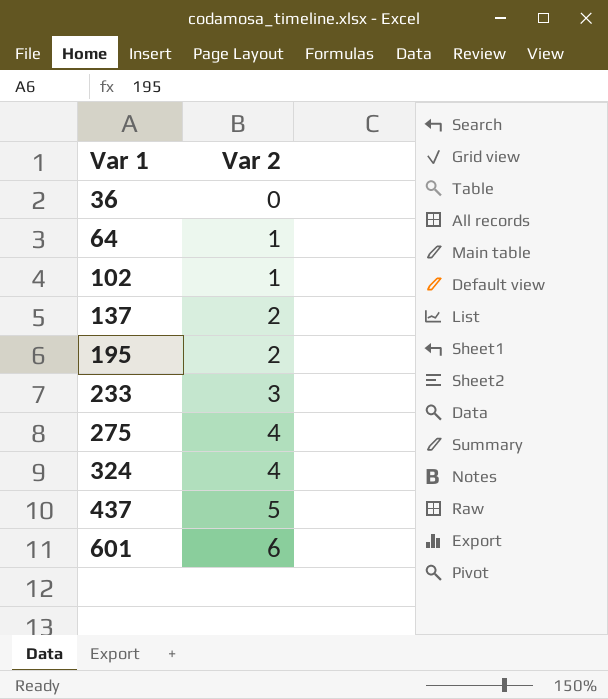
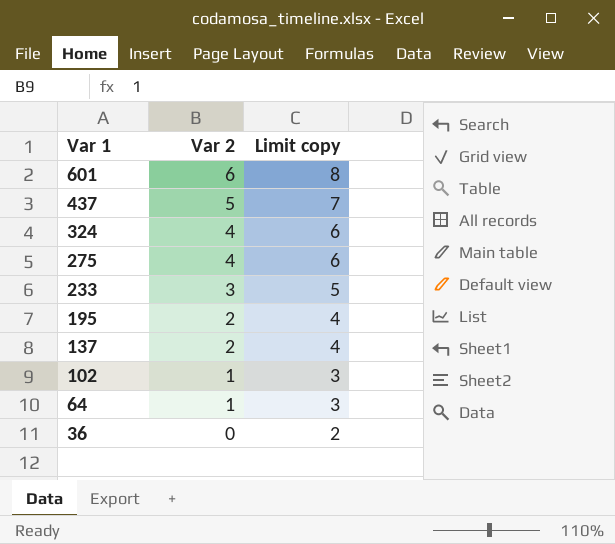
row order: Var 1 ascending -> Var 1 descending
column Limit copy | formula: none -> [Var 2] + 2

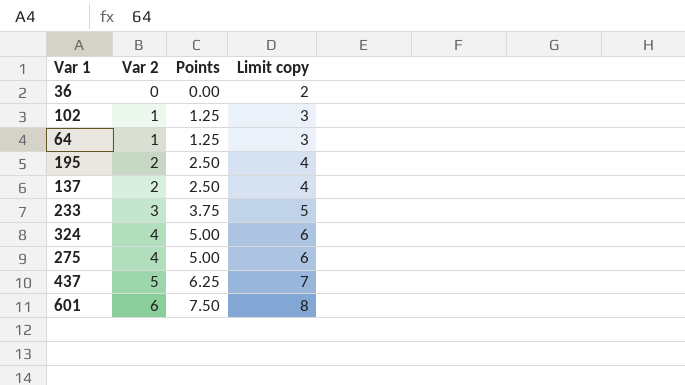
row order: Var 1 descending -> Var 2 ascending
column Points | formula: none -> [Var 2] * 1.25

